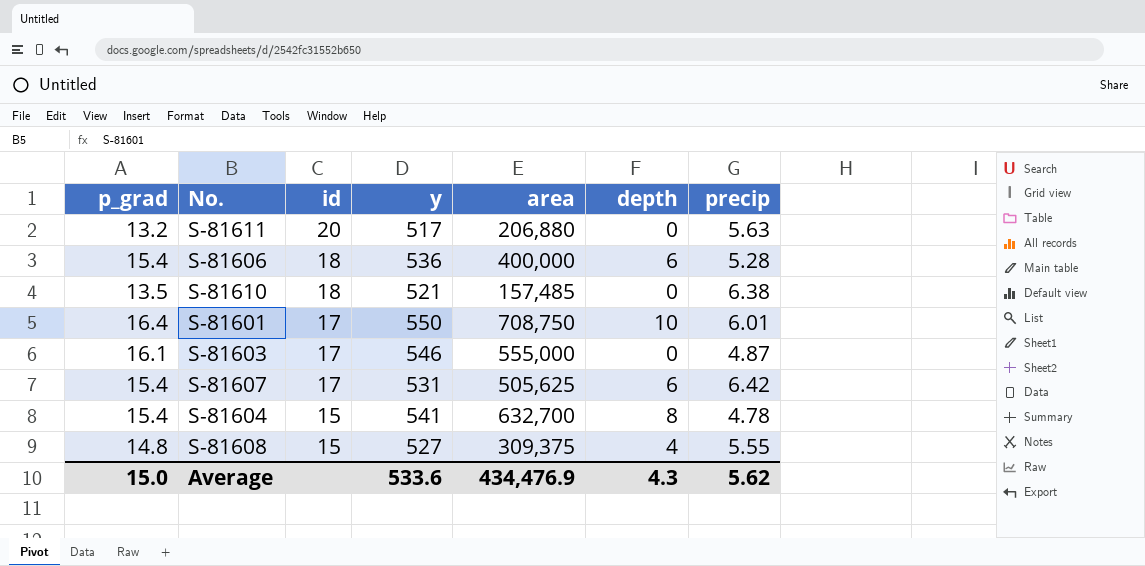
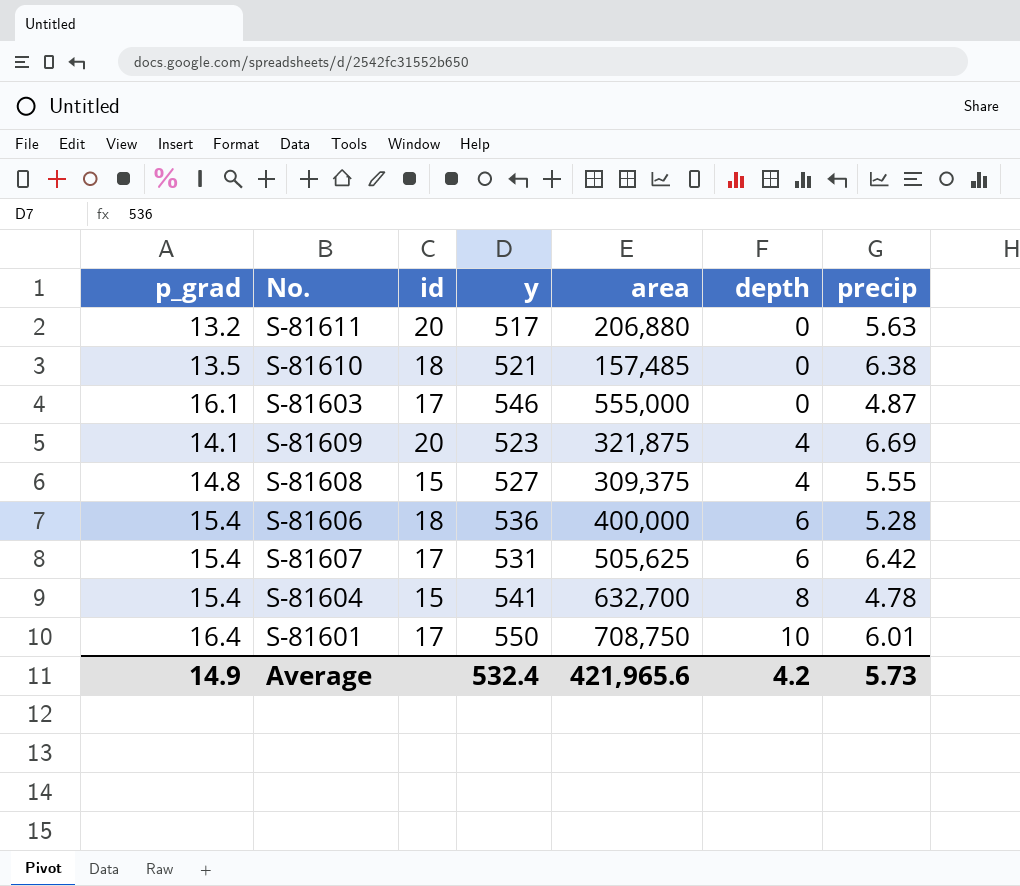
row order: id descending -> depth ascending
row S-81609: none -> 14.1 | 20 | 523 | 321,875 | 4 | 6.69
Average | p_grad: 15.0 -> 14.9
Average | y: 533.6 -> 532.4
Average | area: 434,476.9 -> 421,965.6
Average | depth: 4.3 -> 4.2
Average | precip: 5.62 -> 5.73

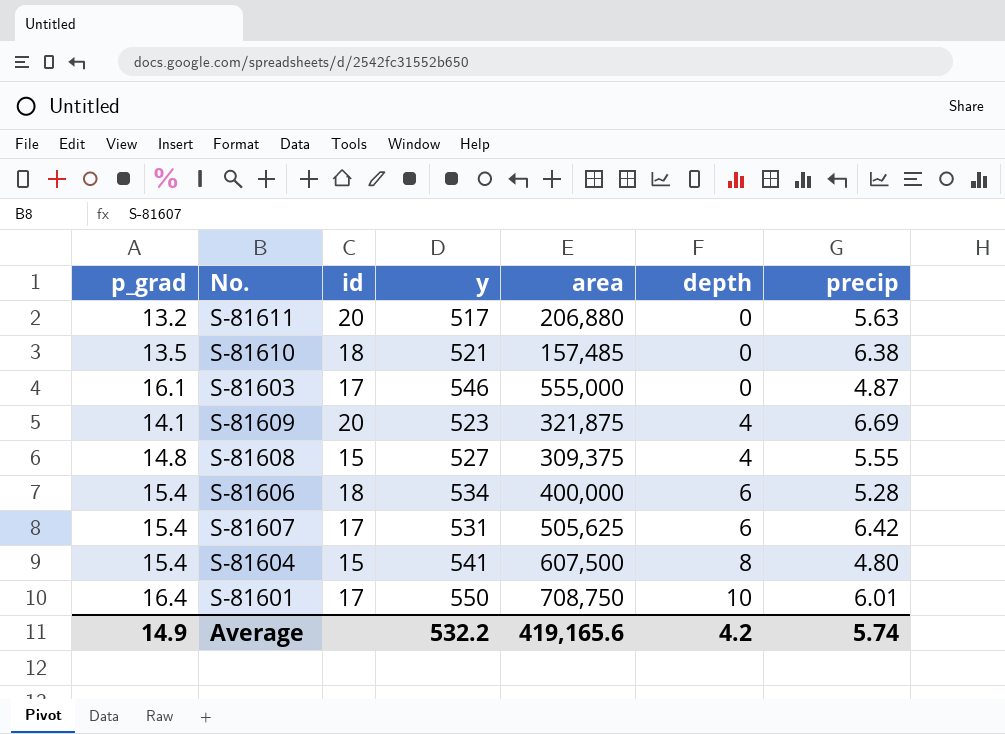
S-81606 | y: 536 -> 534
S-81604 | area: 632,700 -> 607,500
S-81604 | precip: 4.78 -> 4.80
Average | y: 532.4 -> 532.2
Average | area: 421,965.6 -> 419,165.6
Average | precip: 5.73 -> 5.74

